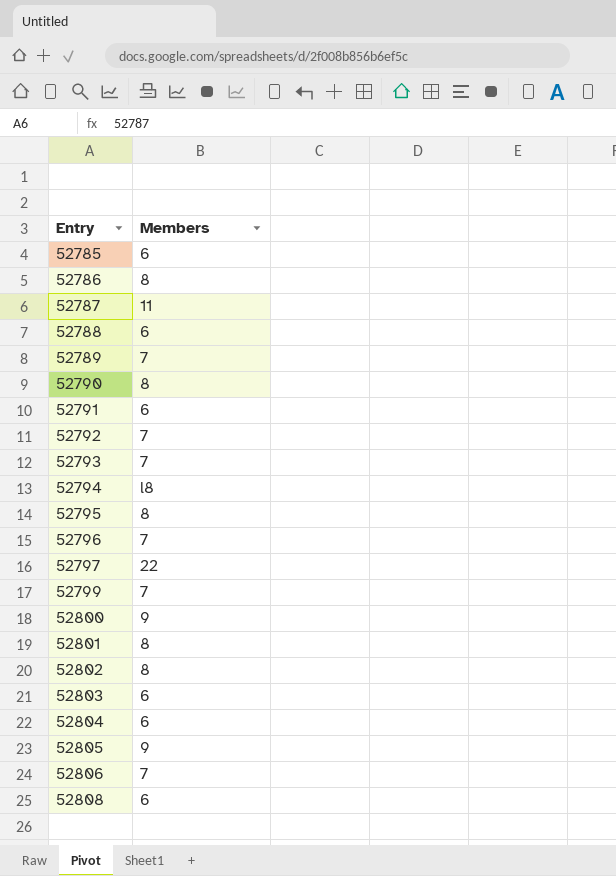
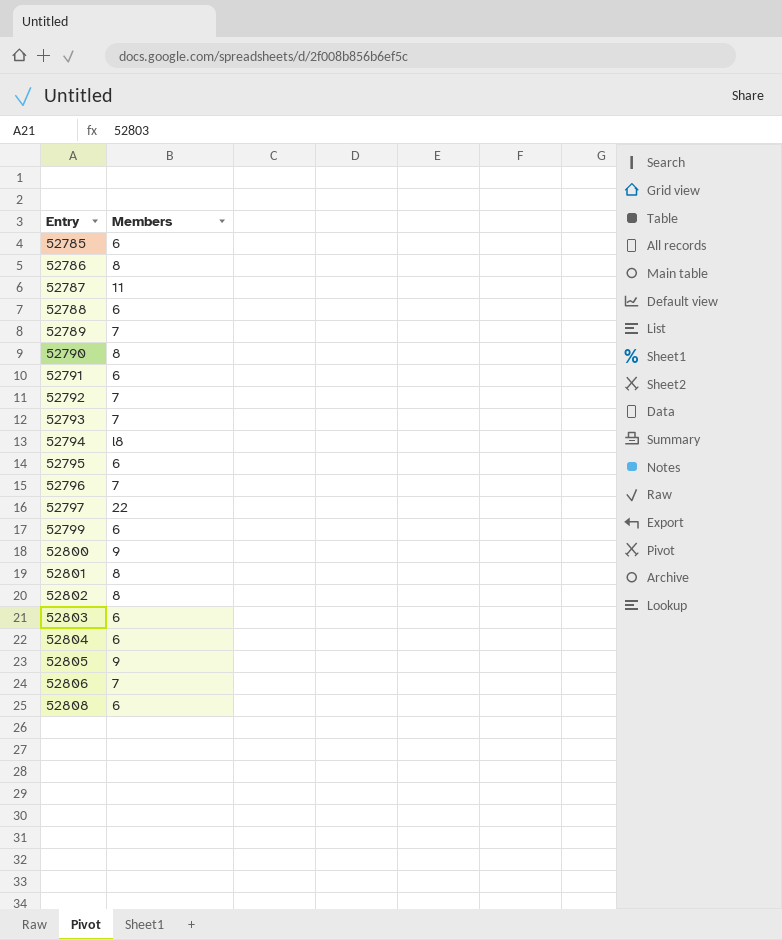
52795 | Members: 8 -> 6
52799 | Members: 7 -> 6

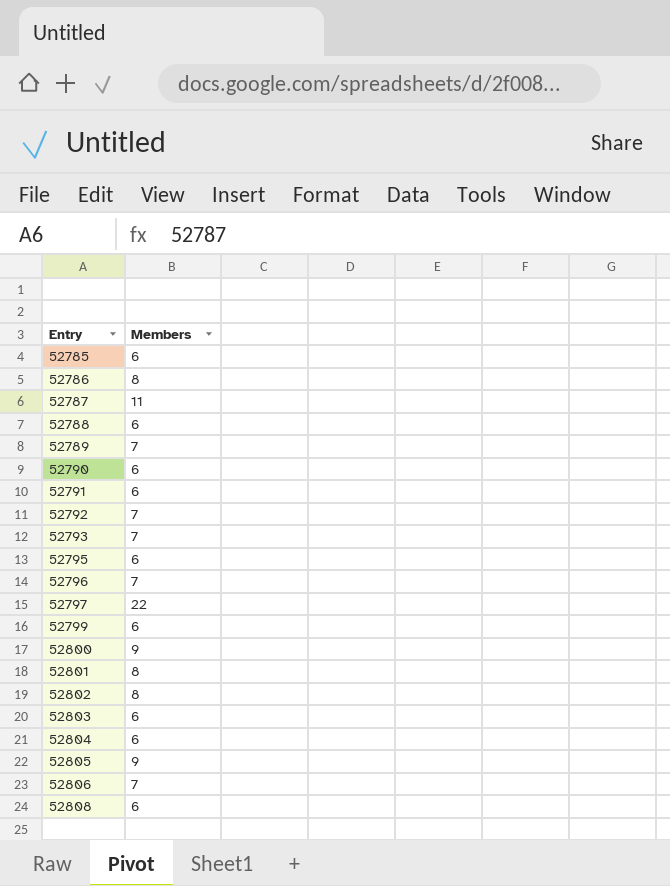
row 52794: l8 -> none
52790 | Members: 8 -> 6

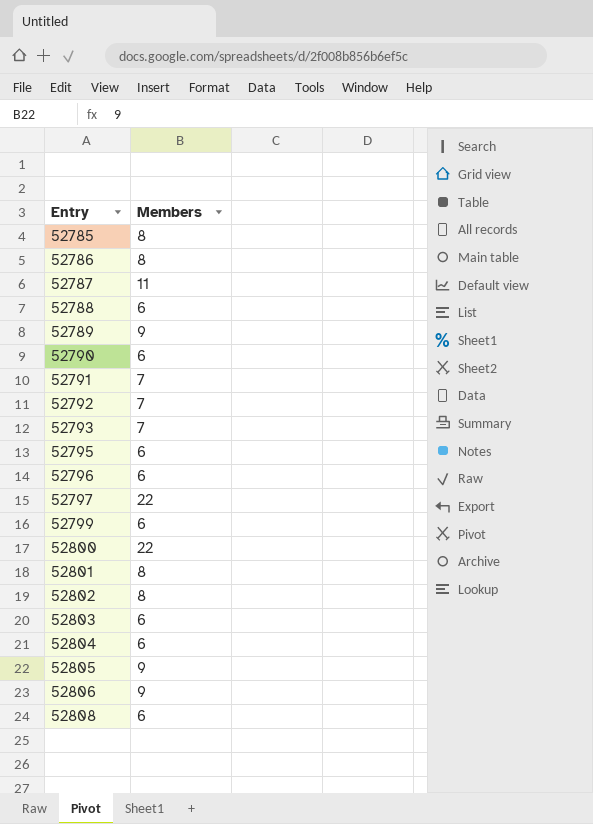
52785 | Members: 6 -> 8
52789 | Members: 7 -> 9
52791 | Members: 6 -> 7
52796 | Members: 7 -> 6
52800 | Members: 9 -> 22
52806 | Members: 7 -> 9

